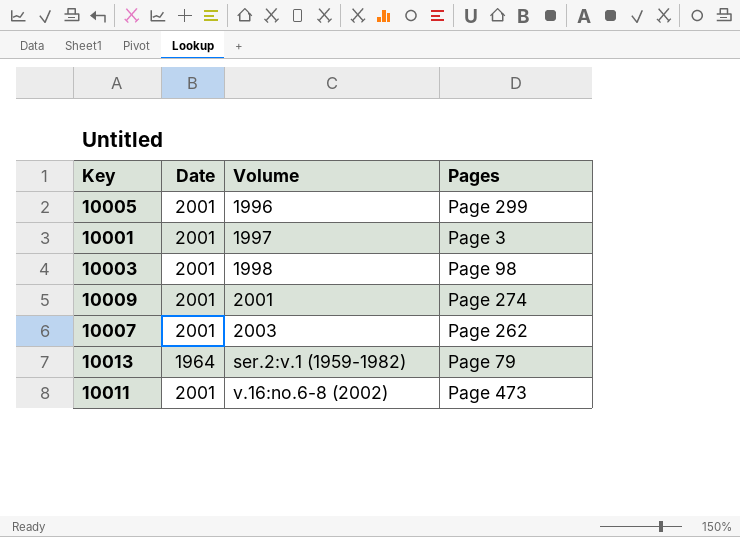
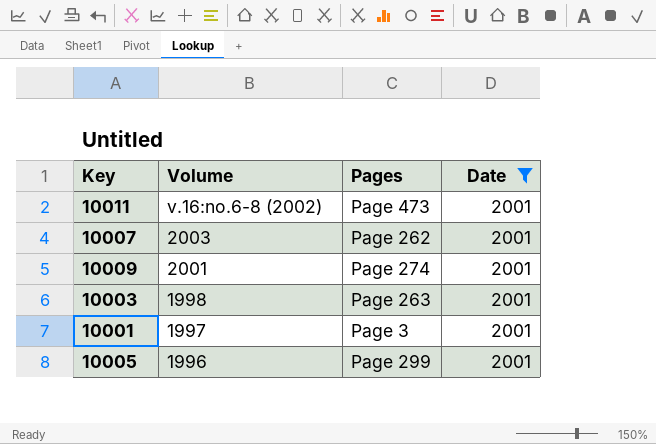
filter: none -> Date = 2001
row order: Volume ascending -> Volume descending
column Date | position: 2 -> 4
10003 | Pages: Page 98 -> Page 263

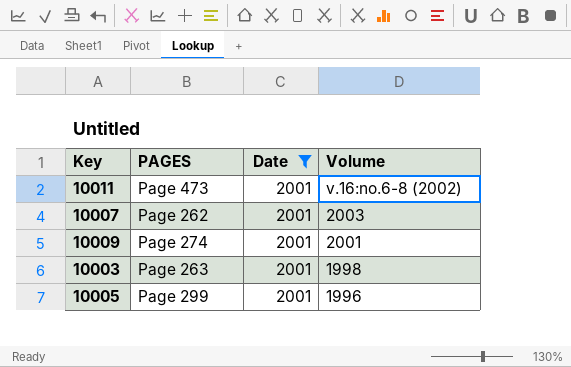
column name: Pages -> PAGES
column Volume | position: 2 -> 4
row 10001: 1997 | Page 3 | 2001 -> none

